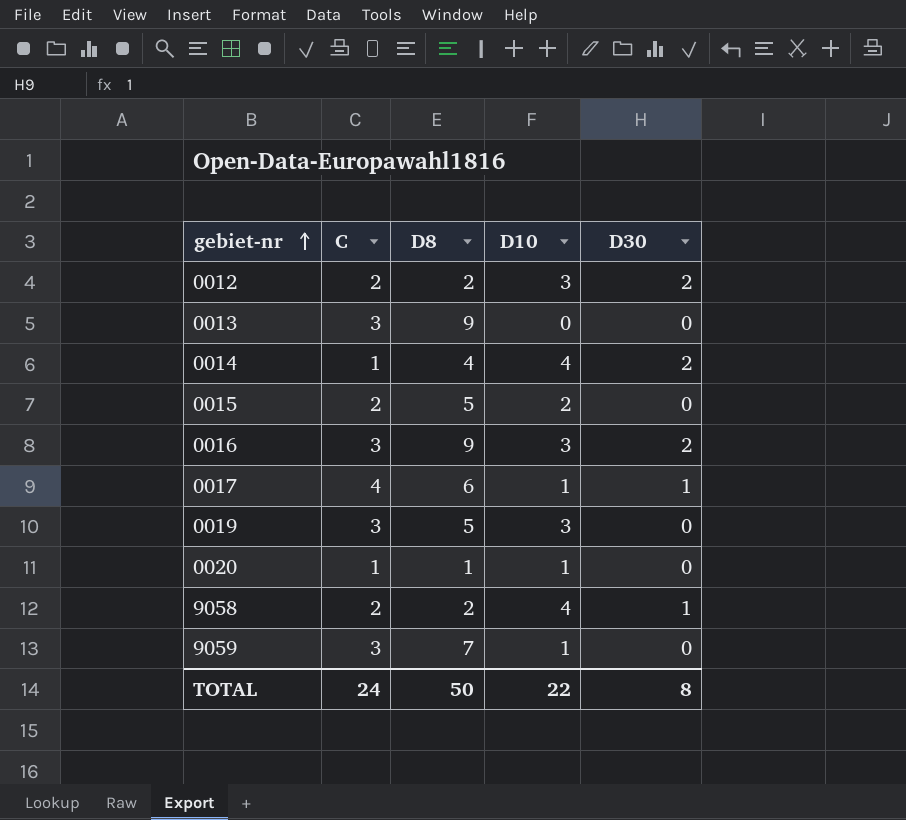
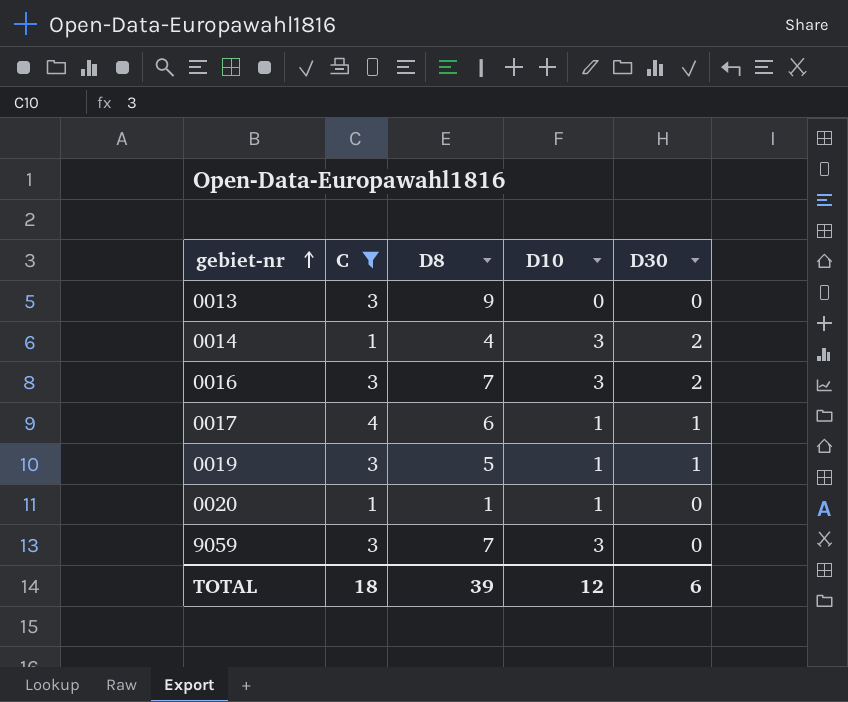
filter: none -> C != 2
0014 | D10: 4 -> 3
0016 | D8: 9 -> 7
0019 | D10: 3 -> 1
0019 | D30: 0 -> 1
9059 | D10: 1 -> 3
TOTAL | C: 24 -> 18
TOTAL | D8: 50 -> 39
TOTAL | D10: 22 -> 12
TOTAL | D30: 8 -> 6

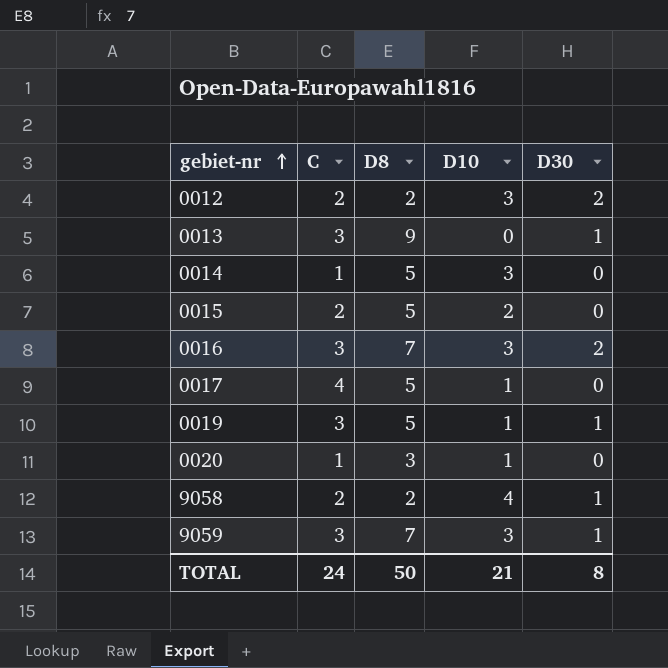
filter: C != 2 -> none
0013 | D30: 0 -> 1
0014 | D8: 4 -> 5
0014 | D30: 2 -> 0
0017 | D8: 6 -> 5
0017 | D30: 1 -> 0
0020 | D8: 1 -> 3
9059 | D30: 0 -> 1
TOTAL | C: 18 -> 24
TOTAL | D8: 39 -> 50
TOTAL | D10: 12 -> 21
TOTAL | D30: 6 -> 8

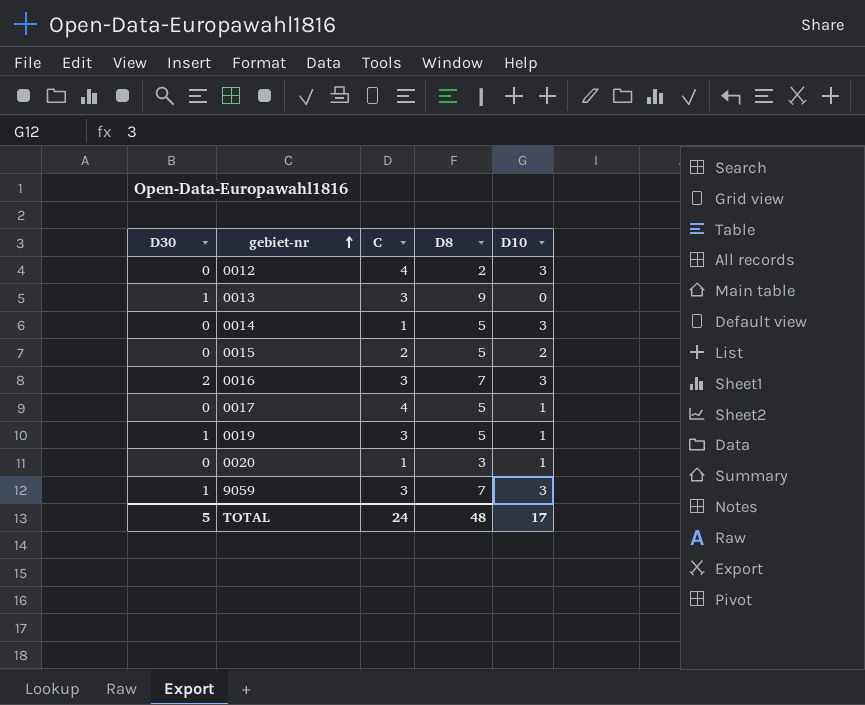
column D30 | position: 5 -> 1
row 9058: 2 | 2 | 4 | 1 -> none
0012 | D30: 2 -> 0
0012 | C: 2 -> 4
TOTAL | D30: 8 -> 5
TOTAL | D8: 50 -> 48
TOTAL | D10: 21 -> 17

